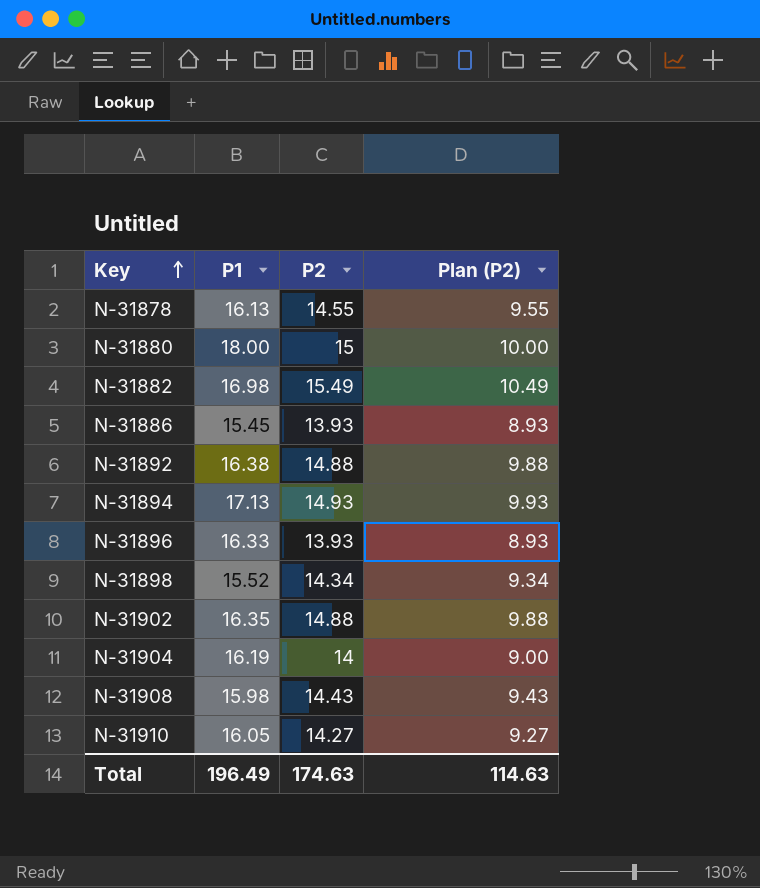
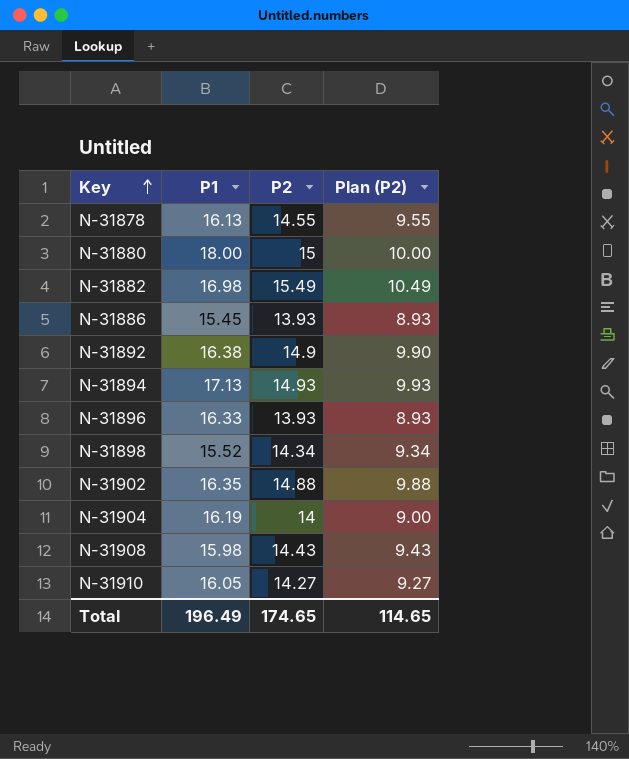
N-31892 | P2: 14.88 -> 14.9
N-31892 | Plan (P2): 9.88 -> 9.90
Total | P2: 174.63 -> 174.65
Total | Plan (P2): 114.63 -> 114.65

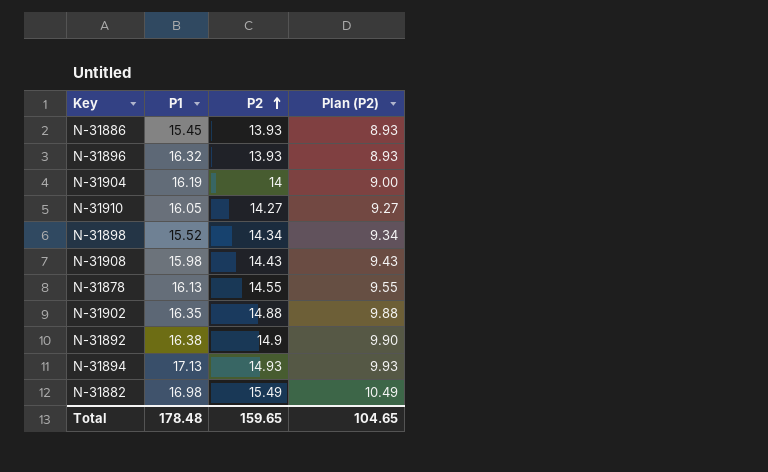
row order: Key ascending -> P2 ascending
row N-31880: 18.00 | 15 | 10.00 -> none
N-31896 | P1: 16.33 -> 16.32
Total | P1: 196.49 -> 178.48
Total | P2: 174.65 -> 159.65
Total | Plan (P2): 114.65 -> 104.65

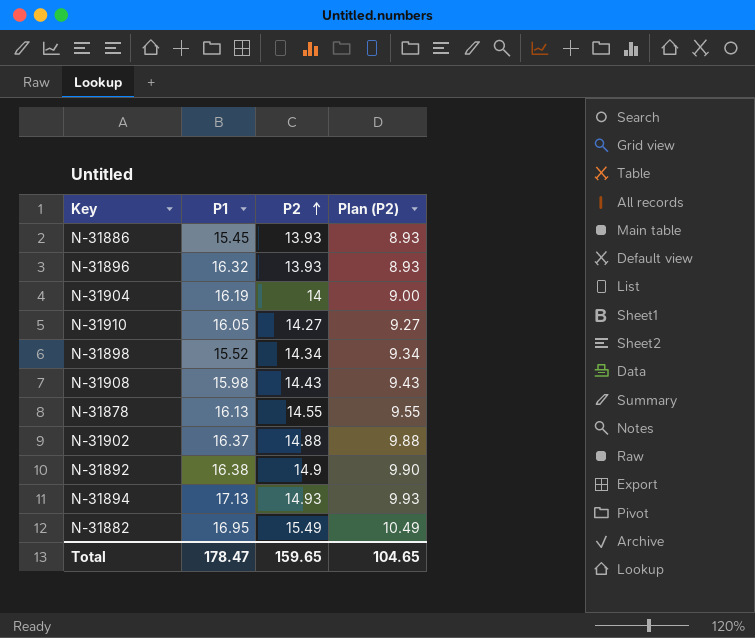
N-31902 | P1: 16.35 -> 16.37
N-31882 | P1: 16.98 -> 16.95
Total | P1: 178.48 -> 178.47

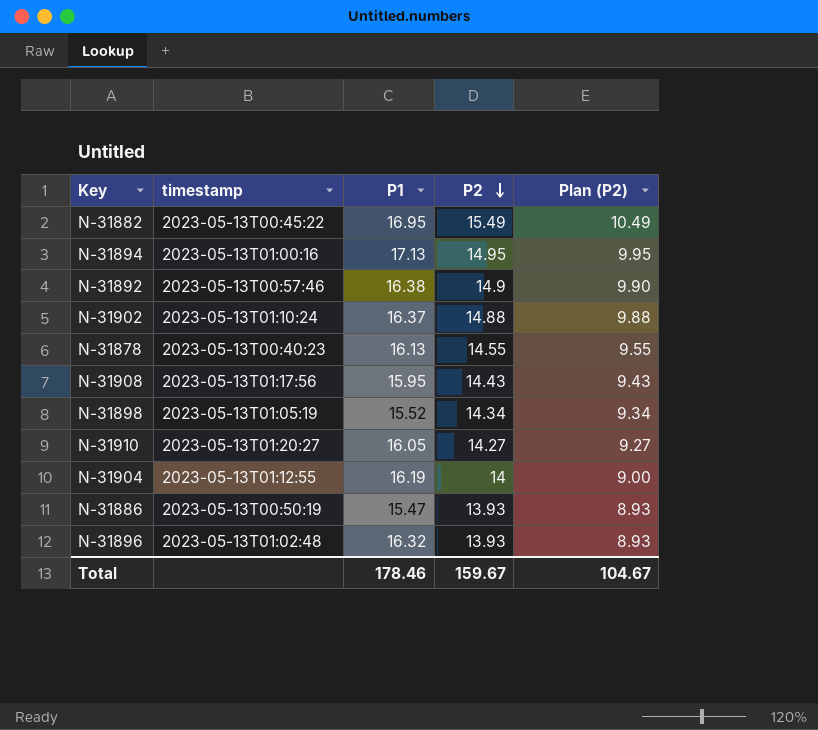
row order: P2 ascending -> P2 descending
column timestamp | position: none -> 2
N-31894 | P2: 14.93 -> 14.95
N-31894 | Plan (P2): 9.93 -> 9.95
N-31908 | P1: 15.98 -> 15.95
N-31886 | P1: 15.45 -> 15.47
Total | P1: 178.47 -> 178.46
Total | P2: 159.65 -> 159.67
Total | Plan (P2): 104.65 -> 104.67

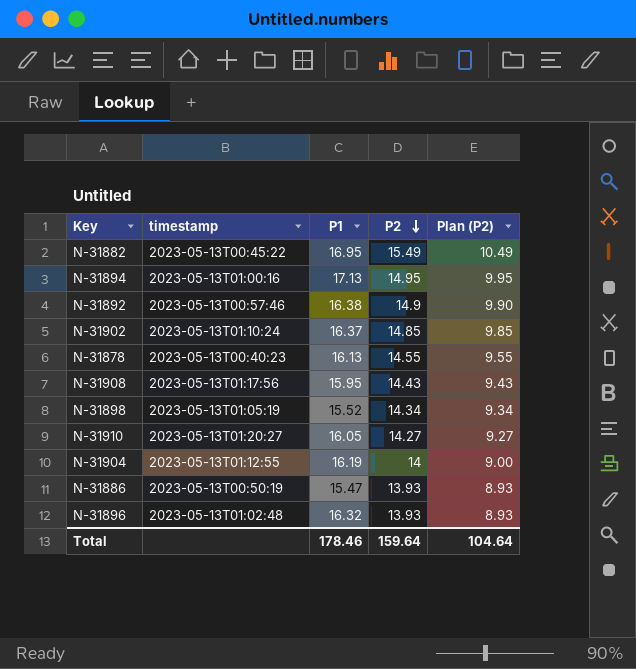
N-31902 | P2: 14.88 -> 14.85
N-31902 | Plan (P2): 9.88 -> 9.85
Total | P2: 159.67 -> 159.64
Total | Plan (P2): 104.67 -> 104.64

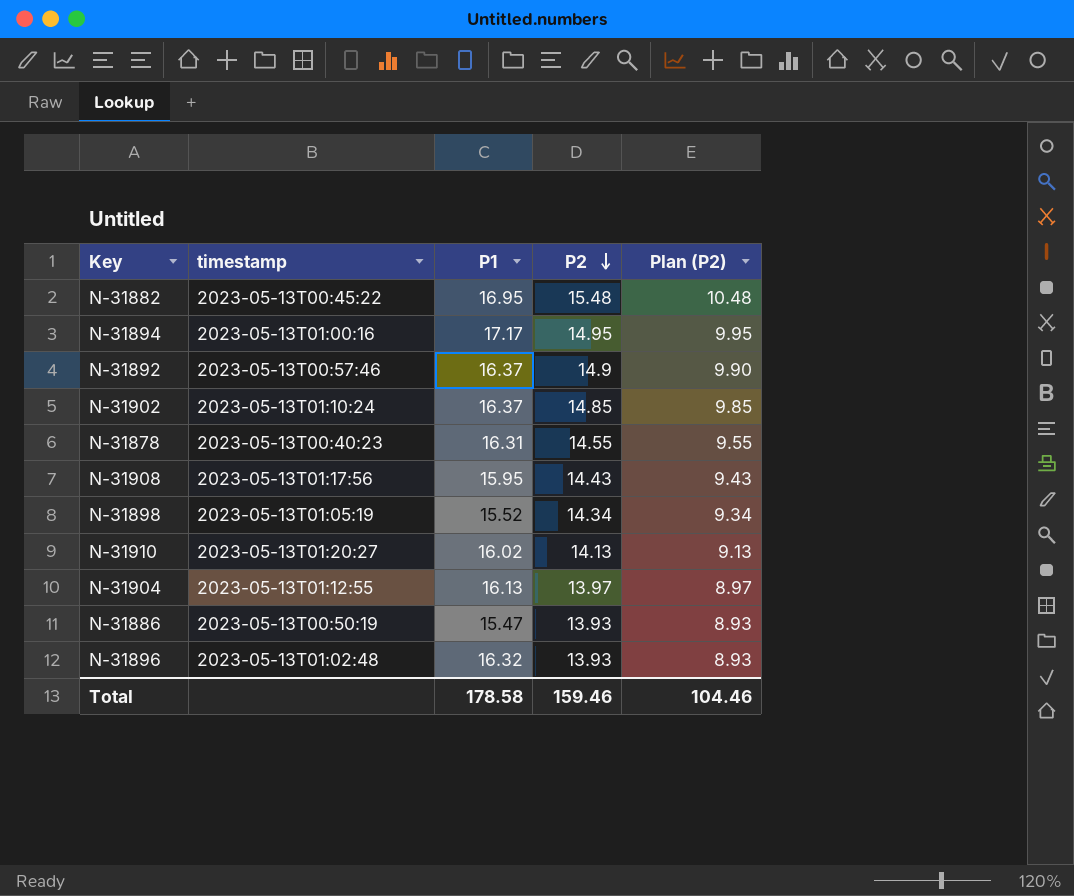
N-31882 | P2: 15.49 -> 15.48
N-31882 | Plan (P2): 10.49 -> 10.48
N-31894 | P1: 17.13 -> 17.17
N-31892 | P1: 16.38 -> 16.37
N-31878 | P1: 16.13 -> 16.31
N-31910 | P1: 16.05 -> 16.02
N-31910 | P2: 14.27 -> 14.13
N-31910 | Plan (P2): 9.27 -> 9.13
N-31904 | P1: 16.19 -> 16.13
N-31904 | P2: 14 -> 13.97
N-31904 | Plan (P2): 9.00 -> 8.97
Total | P1: 178.46 -> 178.58
Total | P2: 159.64 -> 159.46
Total | Plan (P2): 104.64 -> 104.46

